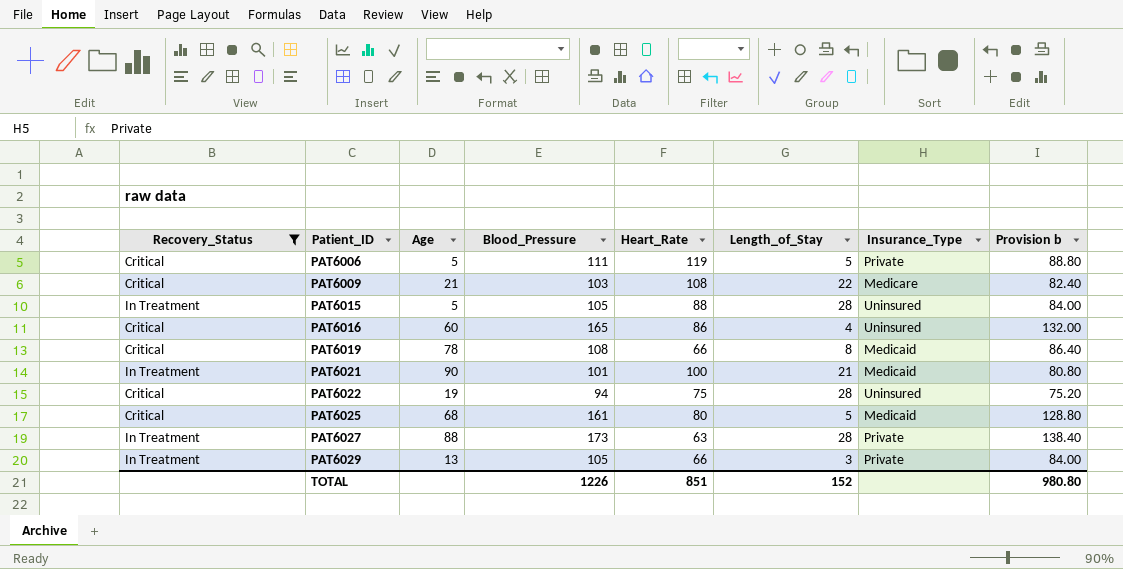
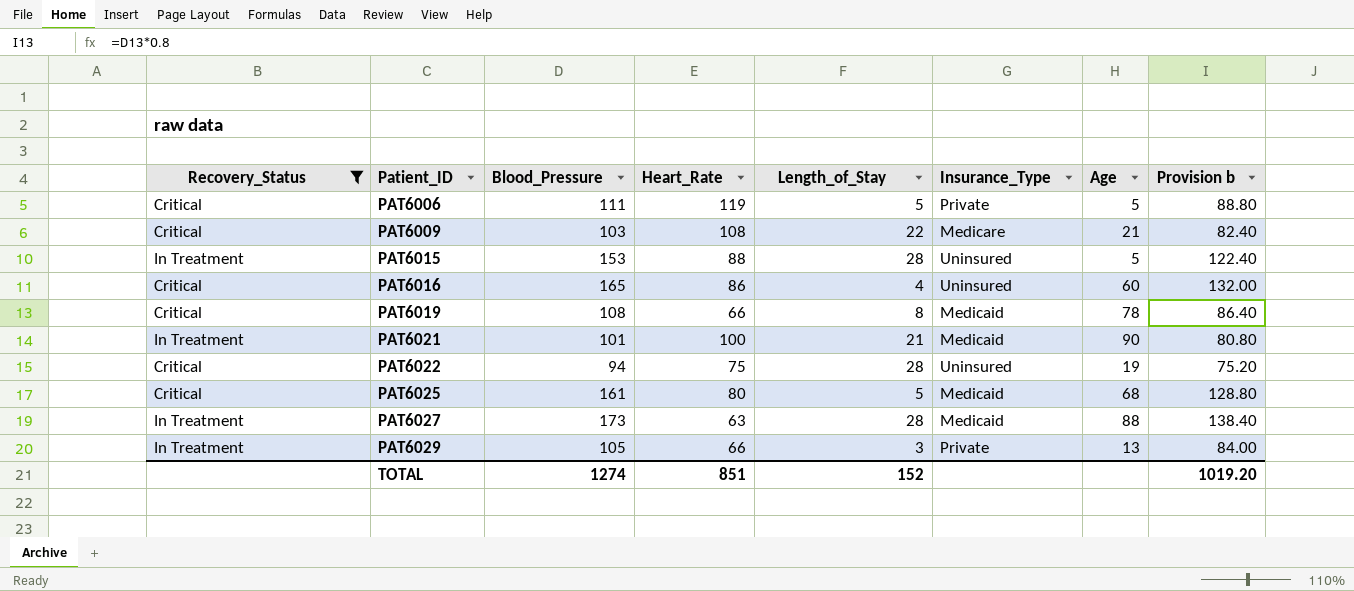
column Age | position: 3 -> 7
PAT6015 | Blood_Pressure: 105 -> 153
PAT6015 | Provision b: 84.00 -> 122.40
PAT6027 | Insurance_Type: Private -> Medicaid
TOTAL | Blood_Pressure: 1226 -> 1274
TOTAL | Provision b: 980.80 -> 1019.20

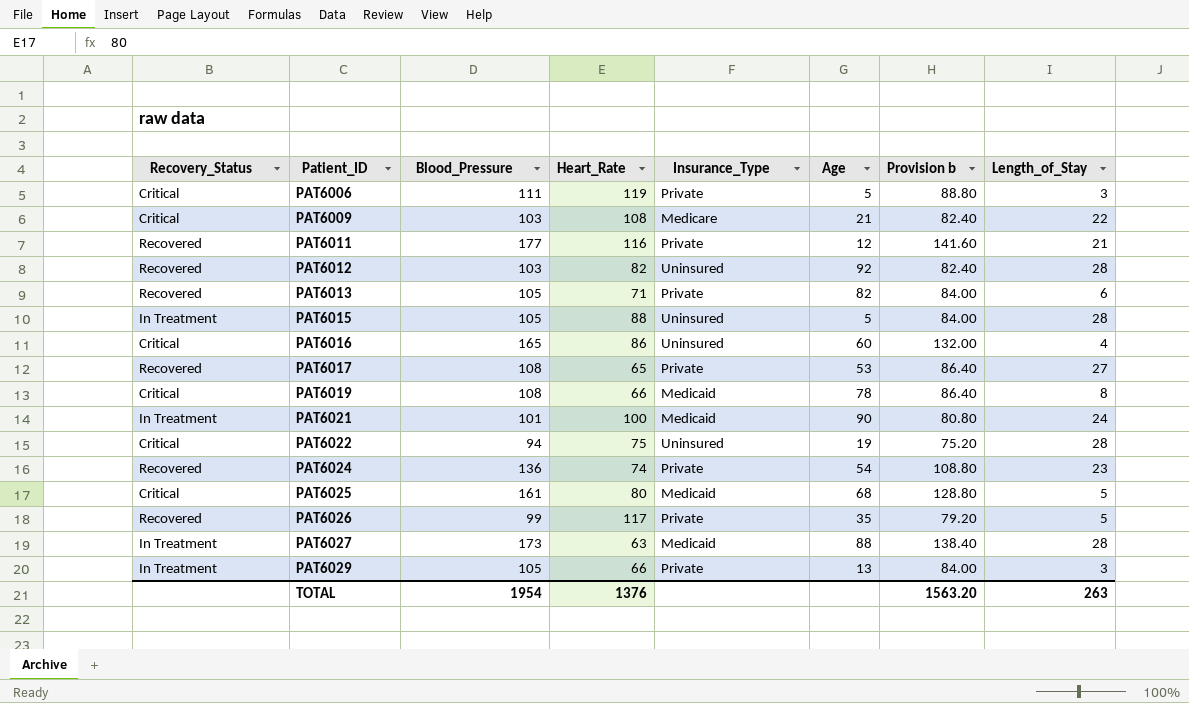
filter: Recovery_Status != Recovered -> none
column Length_of_Stay | position: 5 -> 8
PAT6006 | Length_of_Stay: 5 -> 3
PAT6015 | Blood_Pressure: 153 -> 105
PAT6015 | Provision b: 122.40 -> 84.00
PAT6021 | Length_of_Stay: 21 -> 24
TOTAL | Blood_Pressure: 1274 -> 1954
TOTAL | Heart_Rate: 851 -> 1376
TOTAL | Provision b: 1019.20 -> 1563.20
TOTAL | Length_of_Stay: 152 -> 263

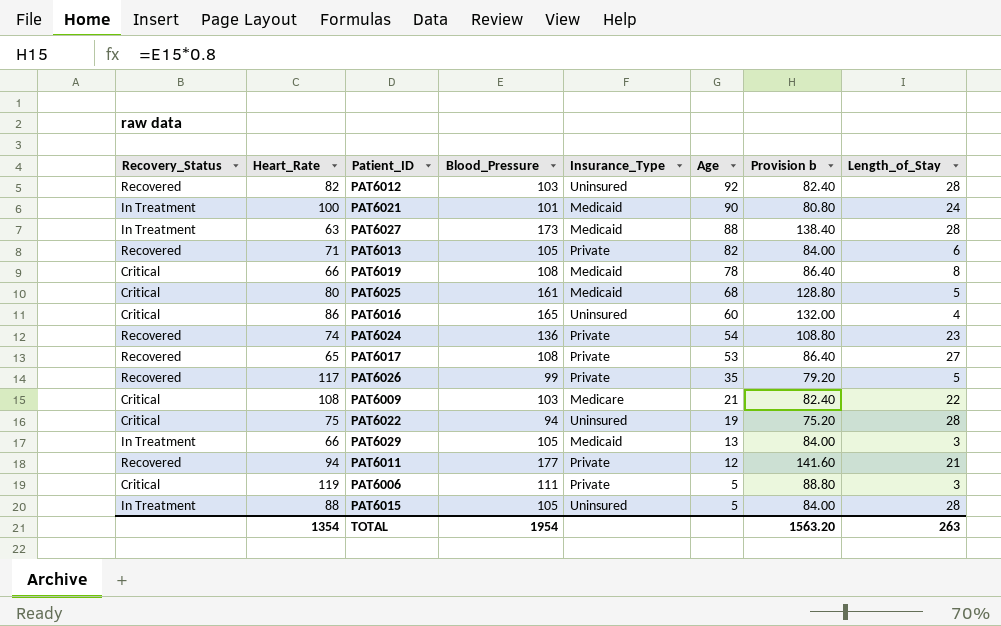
row order: Patient_ID ascending -> Age descending
column Heart_Rate | position: 4 -> 2
PAT6029 | Insurance_Type: Private -> Medicaid
PAT6011 | Heart_Rate: 116 -> 94
TOTAL | Heart_Rate: 1376 -> 1354

